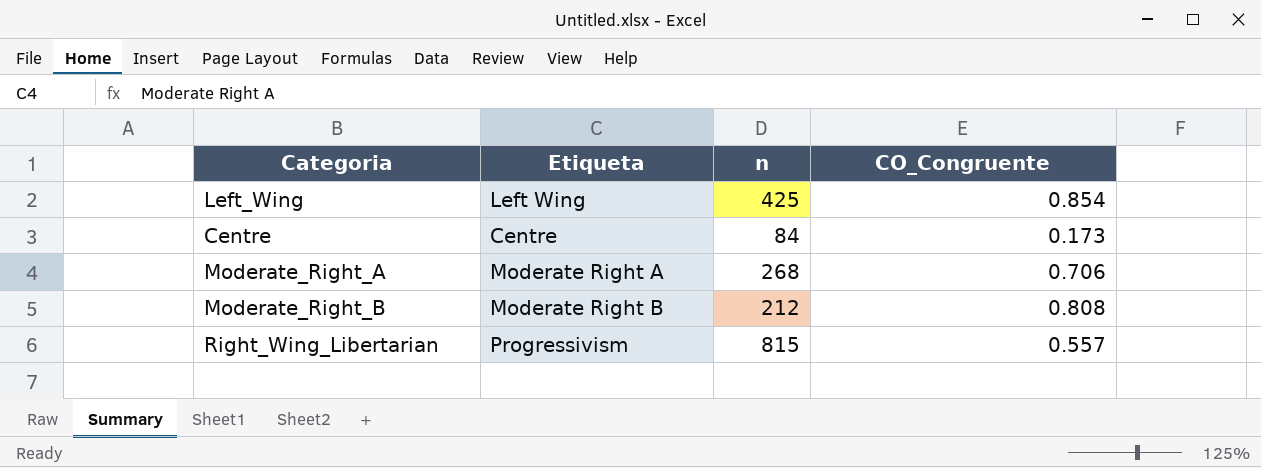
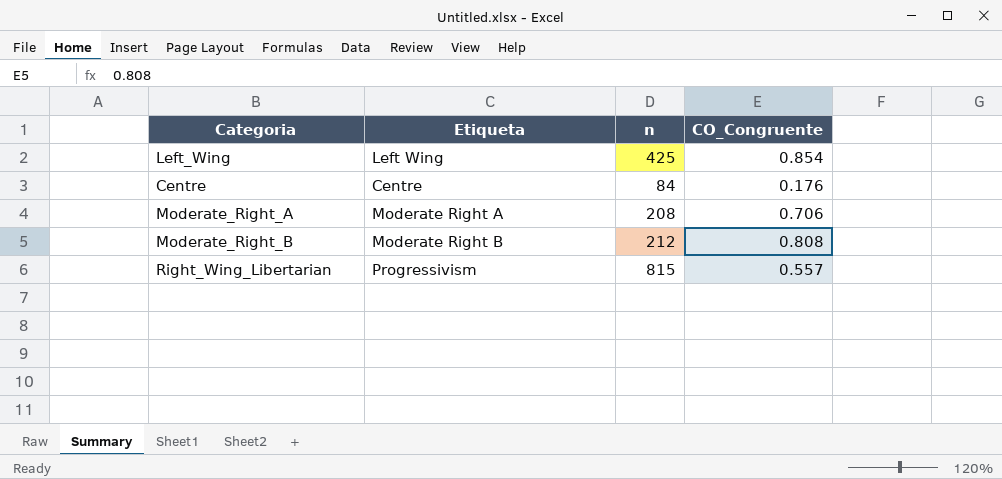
Centre | CO_Congruente: 0.173 -> 0.176
Moderate_Right_A | n: 268 -> 208

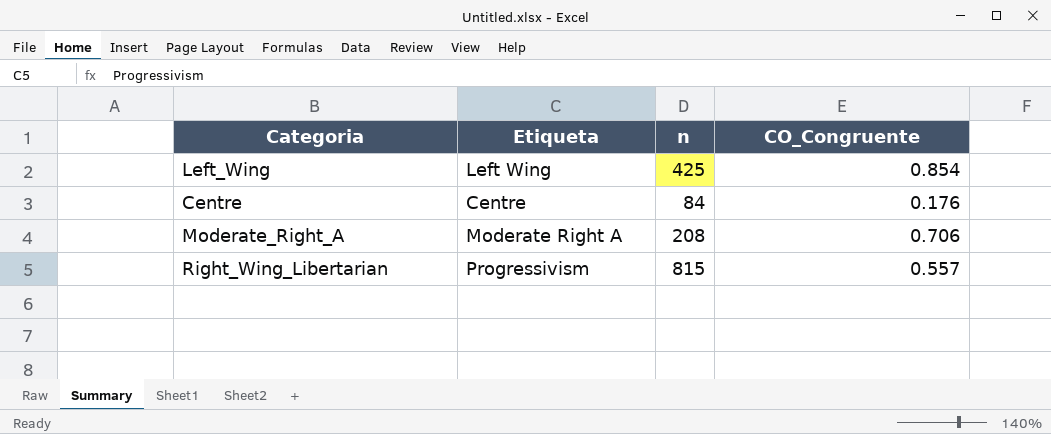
row Moderate_Right_B: Moderate Right B | 212 | 0.808 -> none

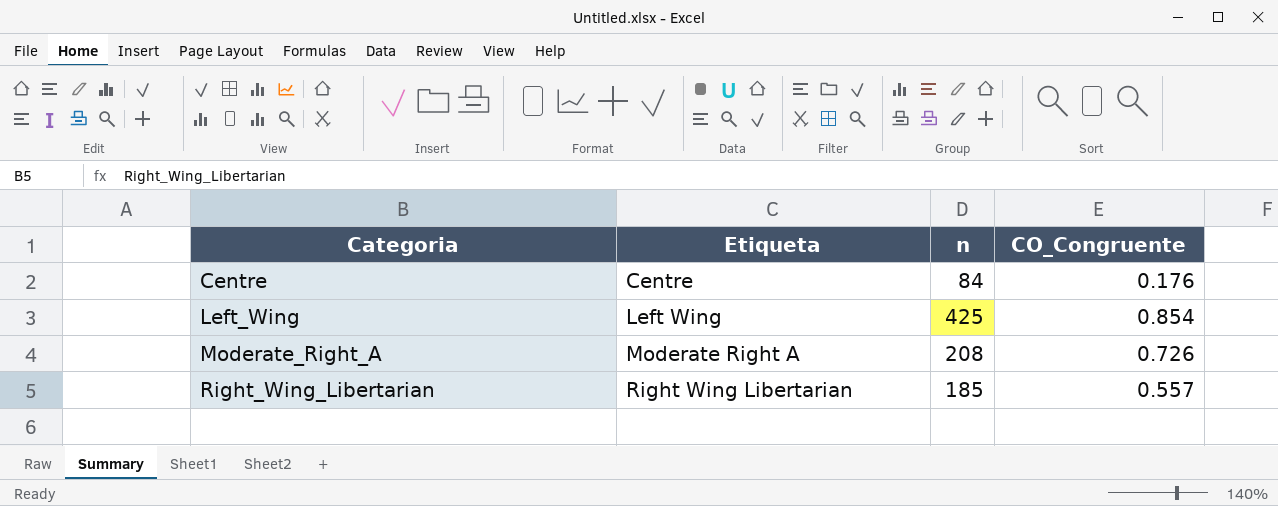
row order: none -> Categoria ascending
Moderate_Right_A | CO_Congruente: 0.706 -> 0.726
Right_Wing_Libertarian | Etiqueta: Progressivism -> Right Wing Libertarian
Right_Wing_Libertarian | n: 815 -> 185

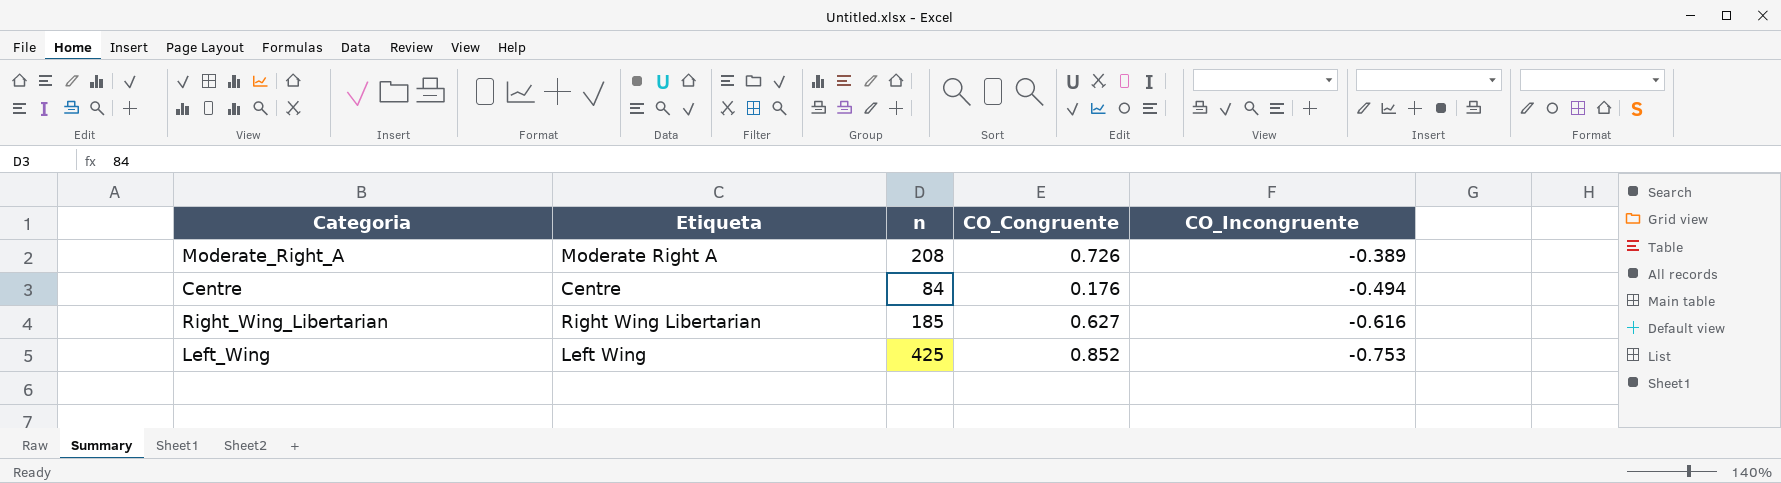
row order: Categoria ascending -> CO_Incongruente descending
column CO_Incongruente | position: none -> 5
Right_Wing_Libertarian | CO_Congruente: 0.557 -> 0.627
Left_Wing | CO_Congruente: 0.854 -> 0.852

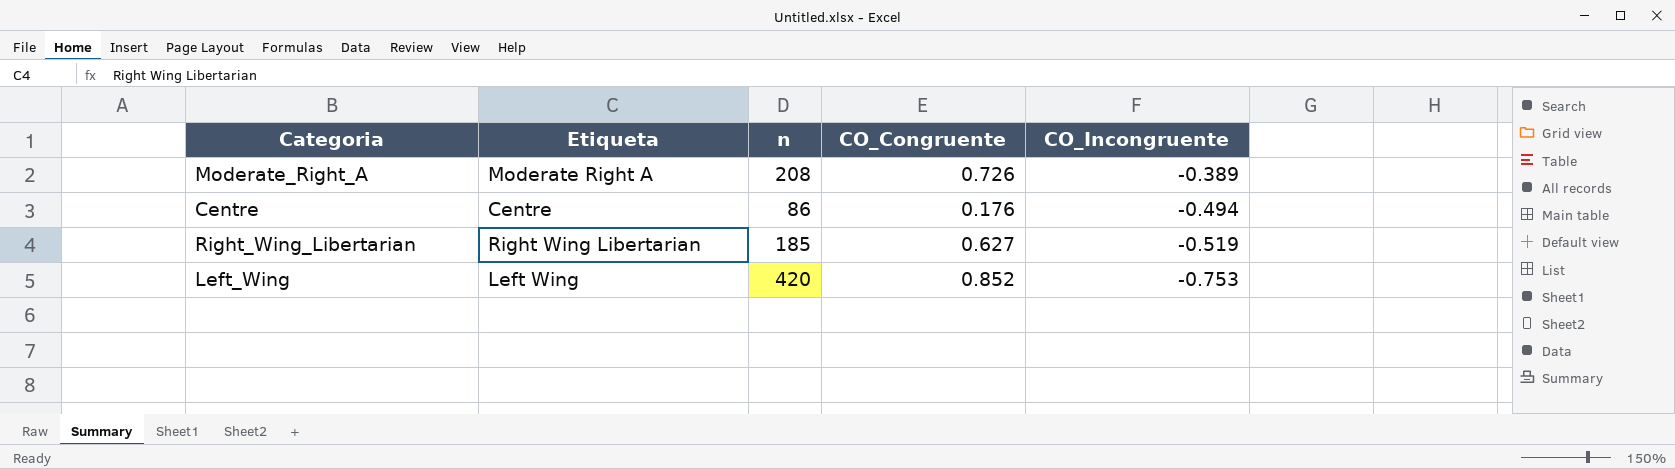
Centre | n: 84 -> 86
Right_Wing_Libertarian | CO_Incongruente: -0.616 -> -0.519
Left_Wing | n: 425 -> 420

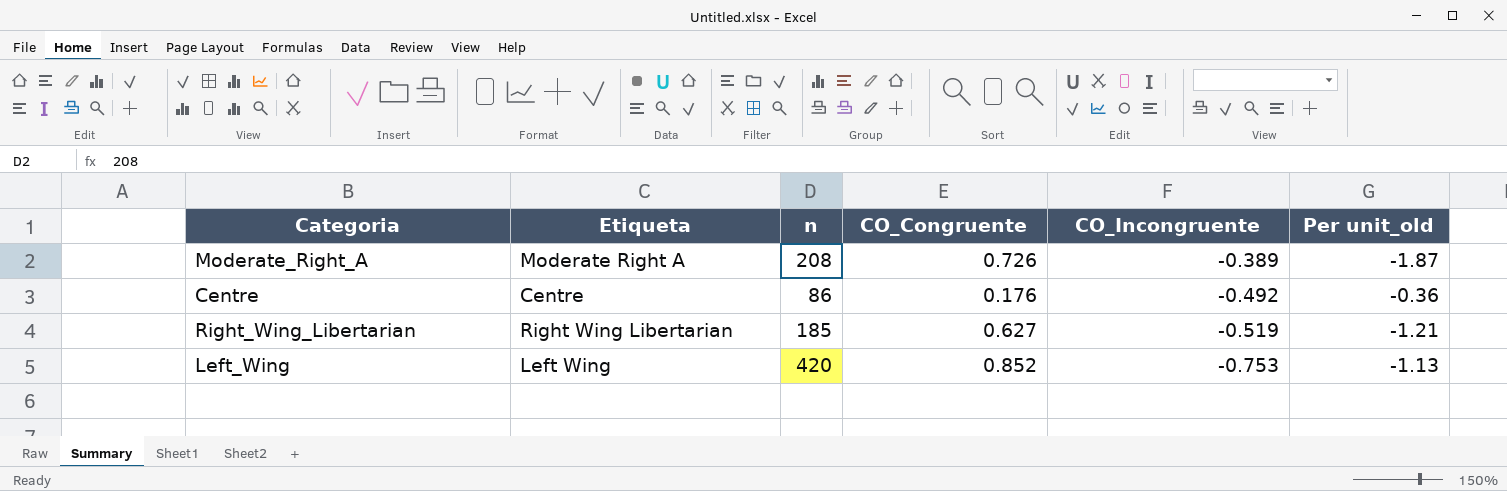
column Per unit_old | formula: none -> [CO_Congruente] / [CO_Incongruente]
Centre | CO_Incongruente: -0.494 -> -0.492

